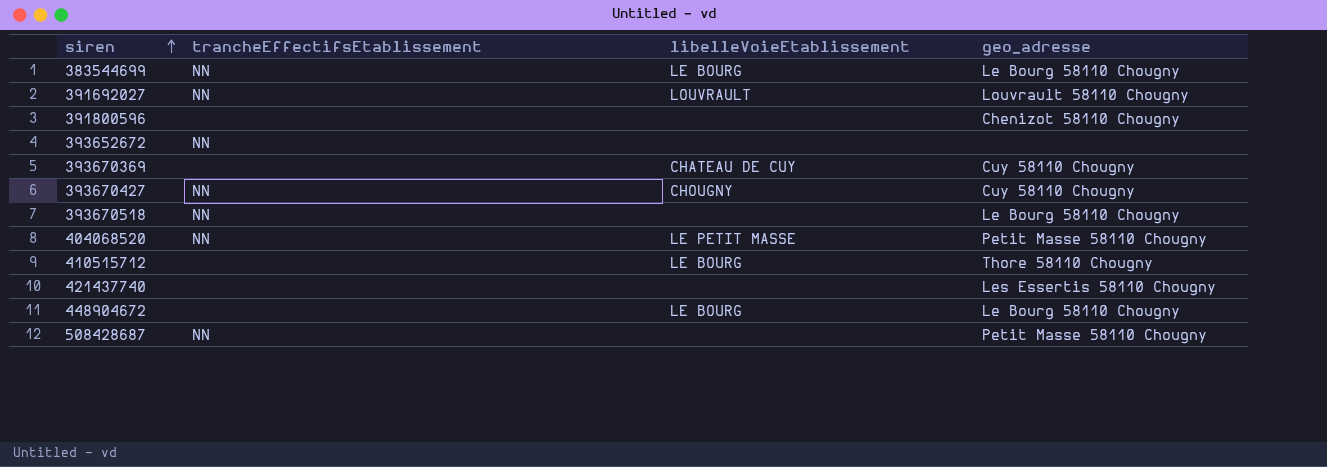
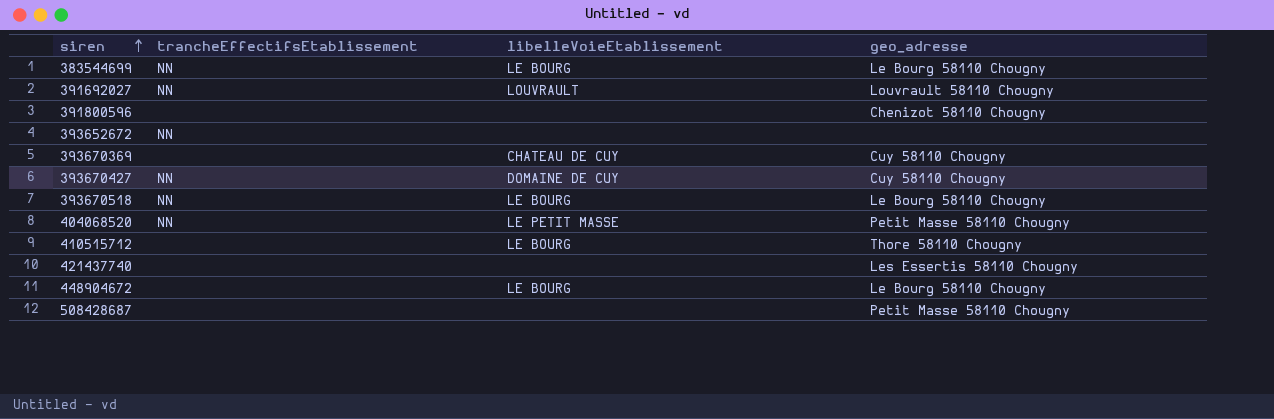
393670427 | libelleVoieEtablissement: CHOUGNY -> DOMAINE DE CUY
393670518 | libelleVoieEtablissement: none -> LE BOURG
508428687 | trancheEffectifsEtablissement: NN -> none

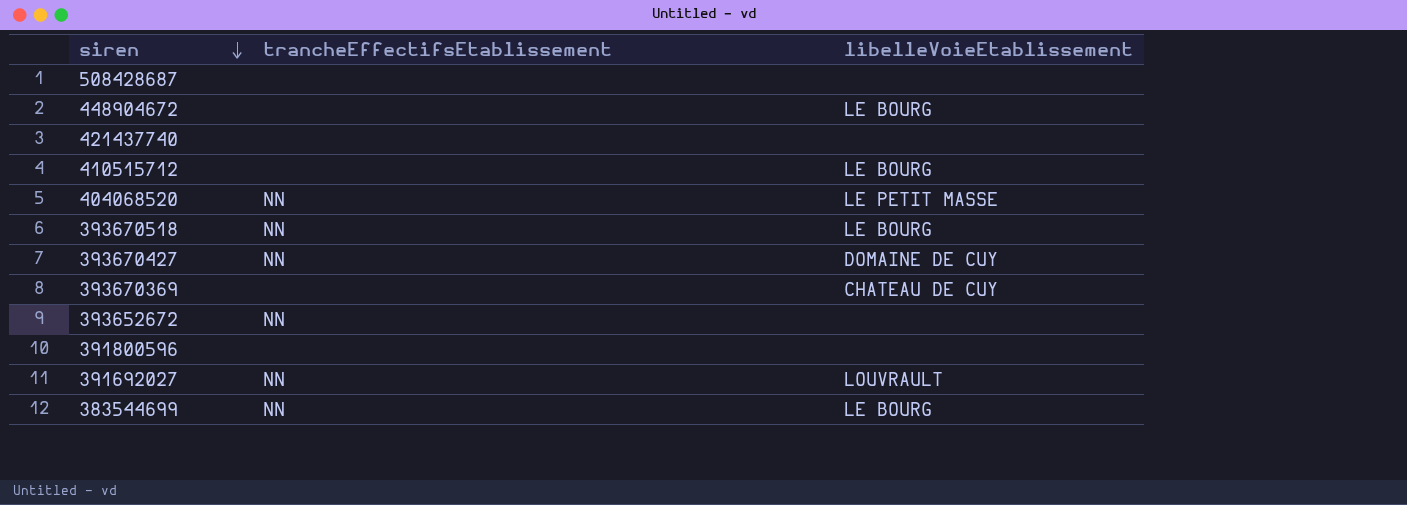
row order: siren ascending -> siren descending
column geo_adresse | position: 4 -> none

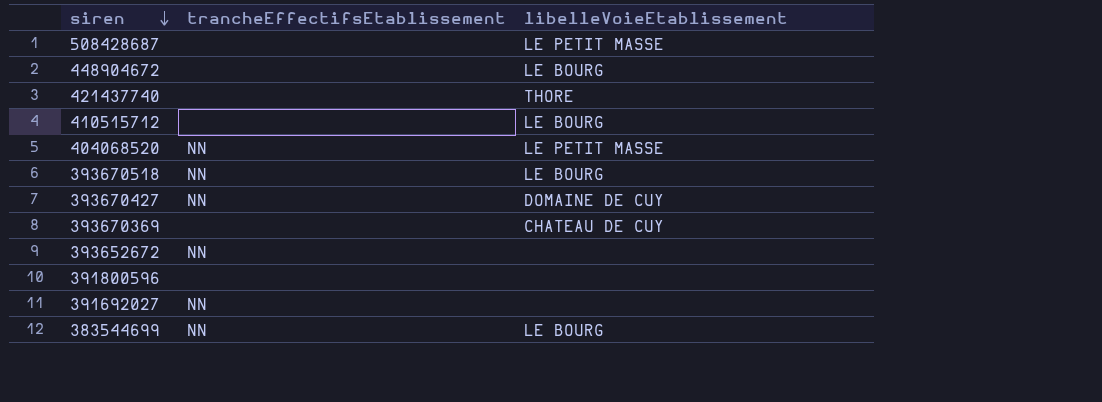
508428687 | libelleVoieEtablissement: none -> LE PETIT MASSE
421437740 | libelleVoieEtablissement: none -> THORE
391692027 | libelleVoieEtablissement: LOUVRAULT -> none

